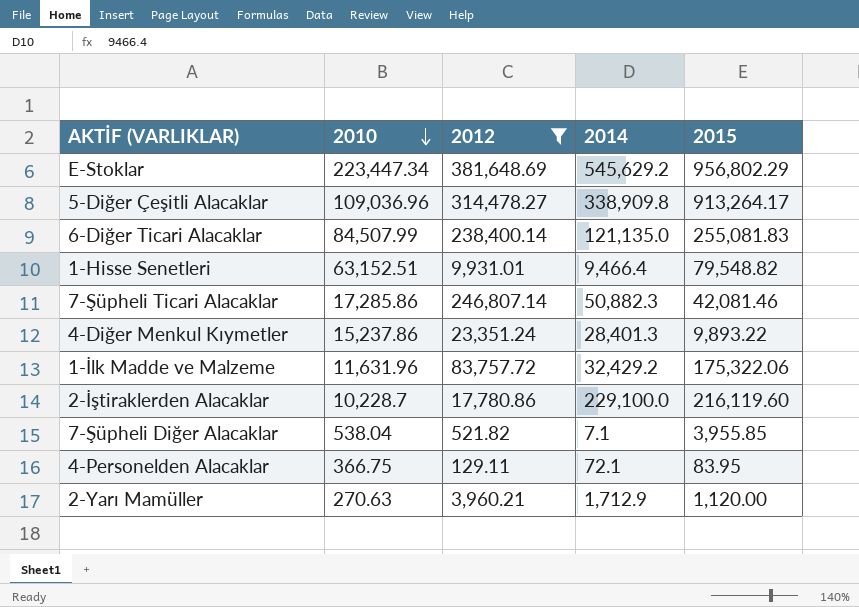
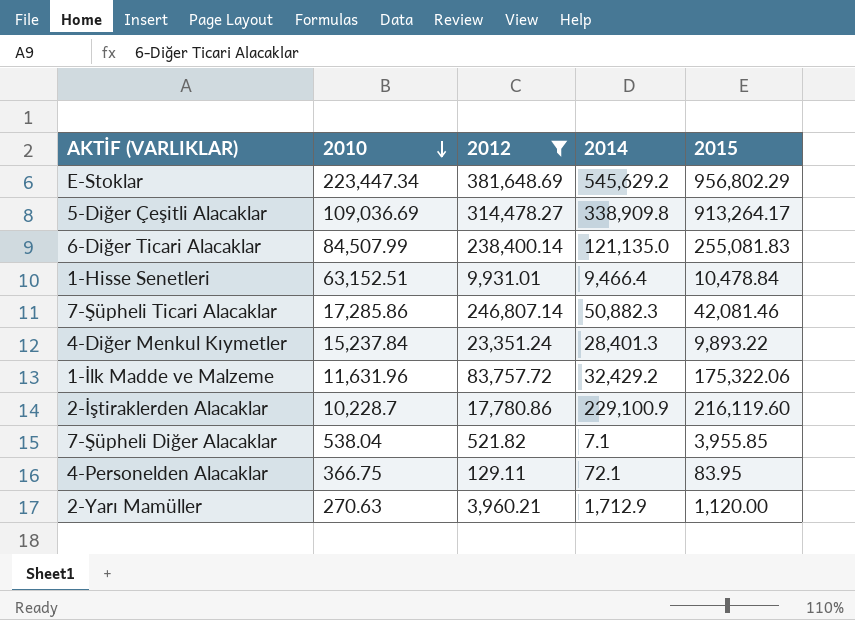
5-Diğer Çeşitli Alacaklar | 2010: 109,036.96 -> 109,036.69
1-Hisse Senetleri | 2015: 79,548.82 -> 10,478.84
4-Diğer Menkul Kıymetler | 2010: 15,237.86 -> 15,237.84
2-İştiraklerden Alacaklar | 2014: 229,100.0 -> 229,100.9

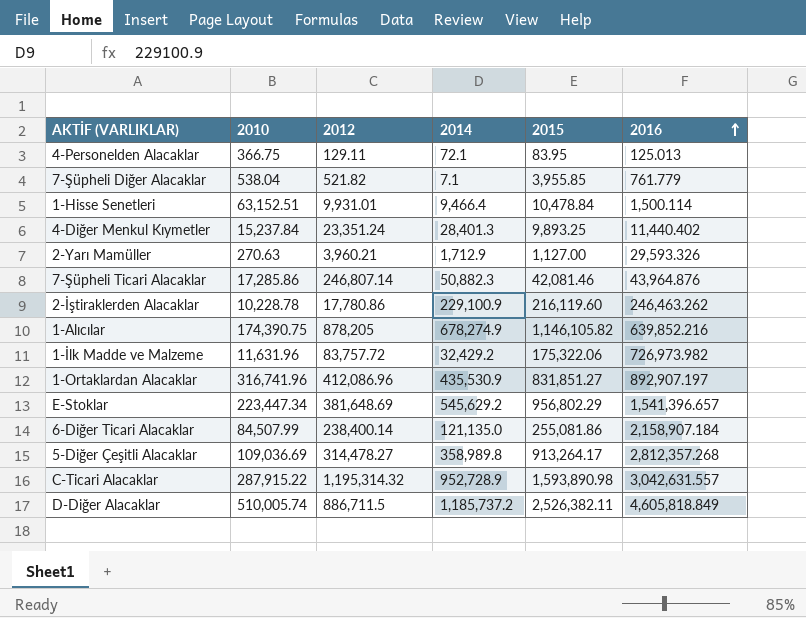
filter: 2012 <= 381,648.69 -> none
row order: 2010 descending -> 2016 ascending
column 2016 | position: none -> 6
4-Diğer Menkul Kıymetler | 2015: 9,893.22 -> 9,893.25
2-Yarı Mamüller | 2015: 1,120.00 -> 1,127.00
2-İştiraklerden Alacaklar | 2010: 10,228.7 -> 10,228.78
6-Diğer Ticari Alacaklar | 2015: 255,081.83 -> 255,081.86
5-Diğer Çeşitli Alacaklar | 2014: 338,909.8 -> 358,989.8

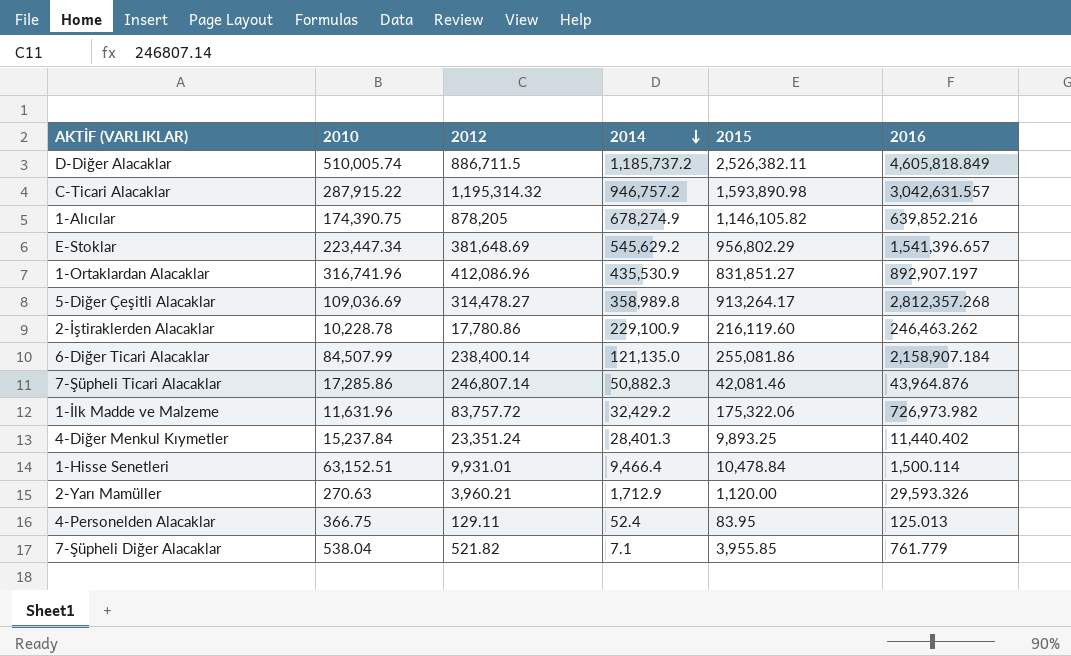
row order: 2016 ascending -> 2014 descending
C-Ticari Alacaklar | 2014: 952,728.9 -> 946,757.2
2-Yarı Mamüller | 2015: 1,127.00 -> 1,120.00
4-Personelden Alacaklar | 2014: 72.1 -> 52.4

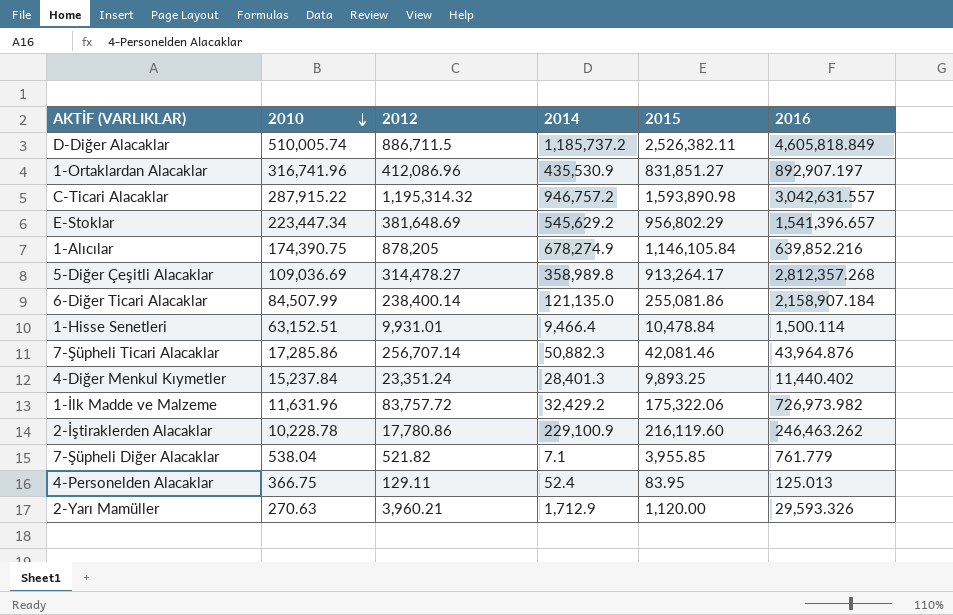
row order: 2014 descending -> 2010 descending
1-Alıcılar | 2015: 1,146,105.82 -> 1,146,105.84
7-Şüpheli Ticari Alacaklar | 2012: 246,807.14 -> 256,707.14

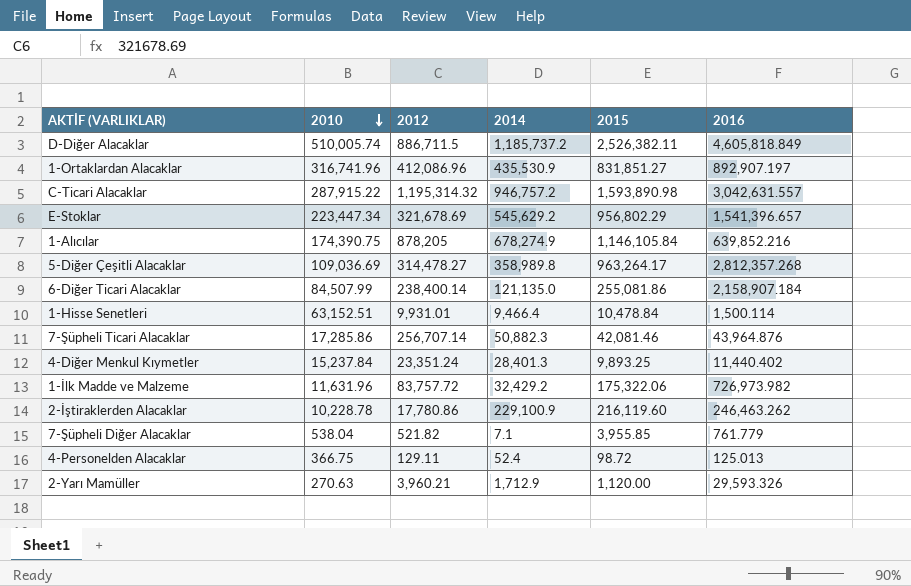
E-Stoklar | 2012: 381,648.69 -> 321,678.69
5-Diğer Çeşitli Alacaklar | 2015: 913,264.17 -> 963,264.17
4-Personelden Alacaklar | 2015: 83.95 -> 98.72

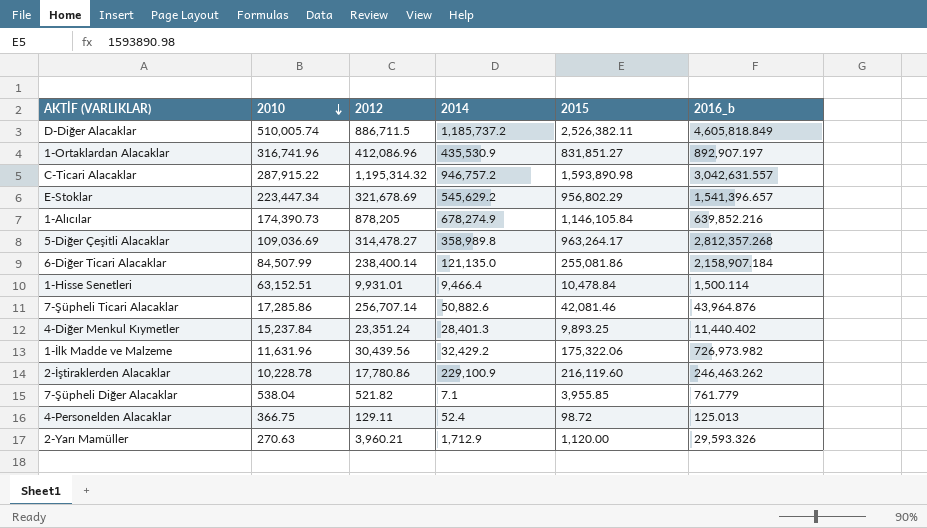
column name: 2016 -> 2016_b
1-Alıcılar | 2010: 174,390.75 -> 174,390.73
7-Şüpheli Ticari Alacaklar | 2014: 50,882.3 -> 50,882.6
1-İlk Madde ve Malzeme | 2012: 83,757.72 -> 30,439.56

